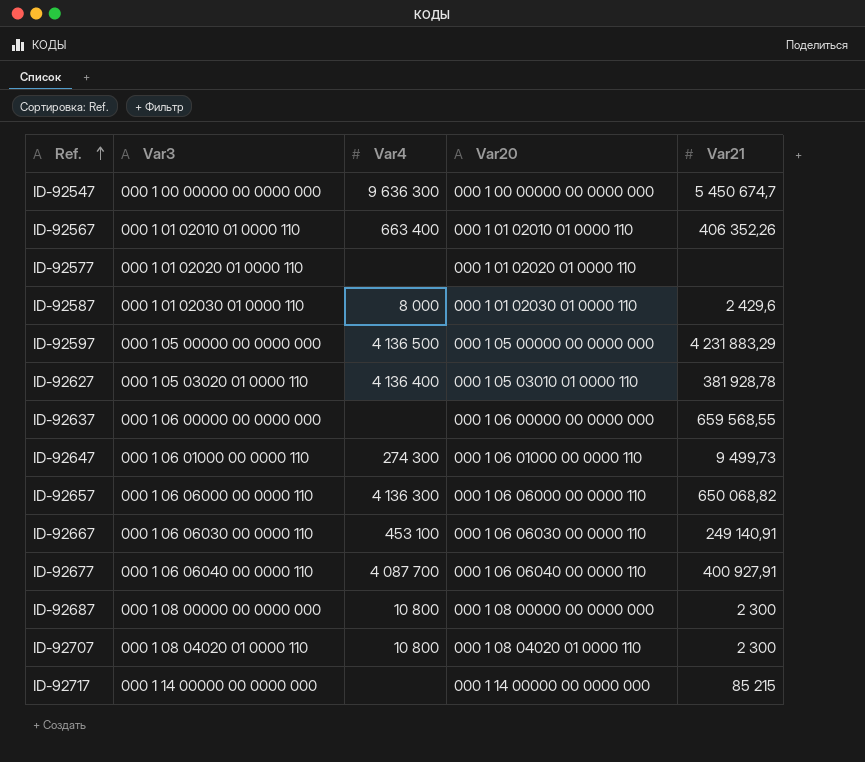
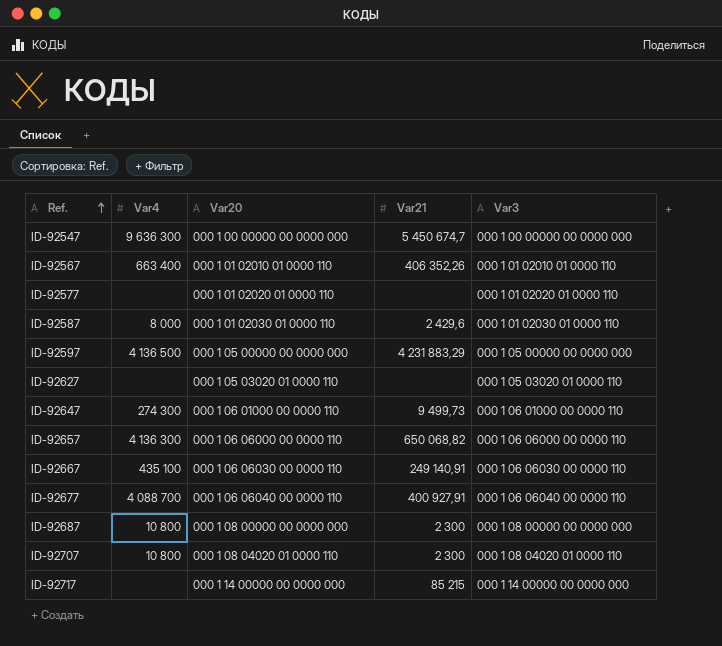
column Var3 | position: 2 -> 5
row ID-92637: 000 1 06 00000 00 0000 000 | none | 000 1 06 00000 00 0000 000 | 659 568,55 -> none
ID-92627 | Var4: 4 136 400 -> none
ID-92627 | Var20: 000 1 05 03010 01 0000 110 -> 000 1 05 03020 01 0000 110
ID-92627 | Var21: 381 928,78 -> none
ID-92667 | Var4: 453 100 -> 435 100
ID-92677 | Var4: 4 087 700 -> 4 088 700

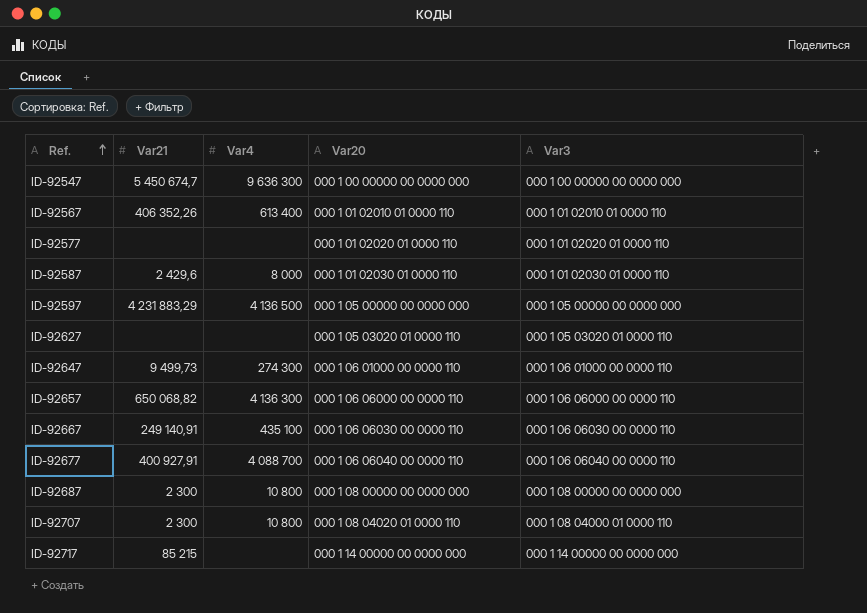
column Var21 | position: 4 -> 2
ID-92567 | Var4: 663 400 -> 613 400
ID-92707 | Var3: 000 1 08 04020 01 0000 110 -> 000 1 08 04000 01 0000 110

